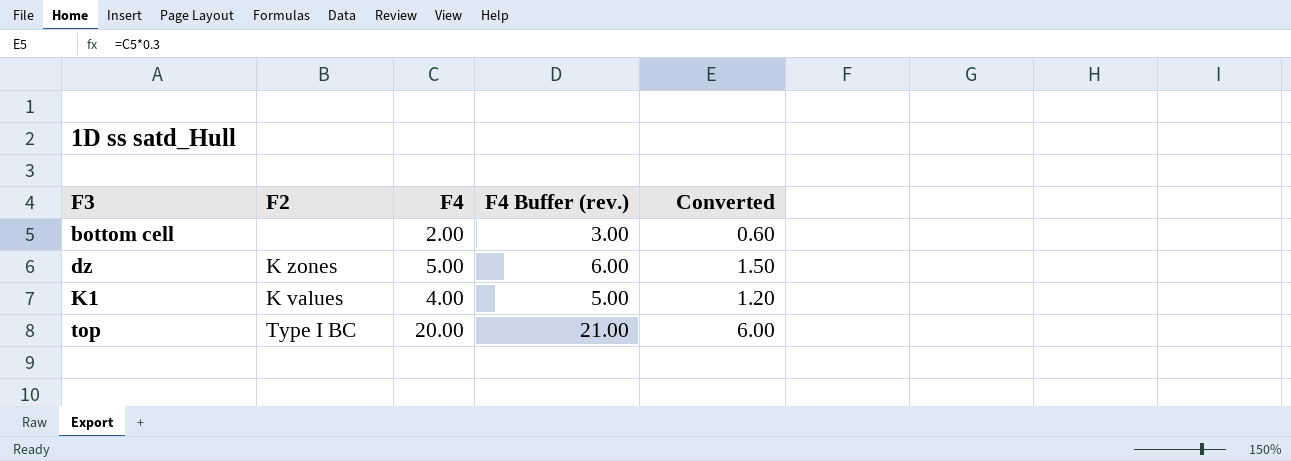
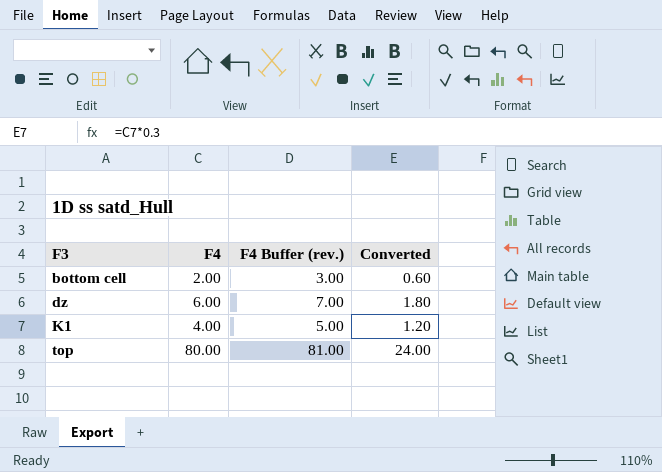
column F2 | position: 2 -> none
dz | F4: 5.00 -> 6.00
dz | F4 Buffer (rev.): 6.00 -> 7.00
dz | Converted: 1.50 -> 1.80
top | F4: 20.00 -> 80.00
top | F4 Buffer (rev.): 21.00 -> 81.00
top | Converted: 6.00 -> 24.00

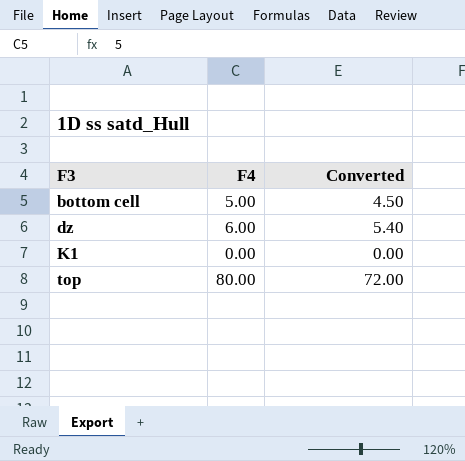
column F4 Buffer (rev.) | formula: [F4] + 1 -> none
column Converted | formula: [F4] * 0.3 -> [F4] * 0.9
bottom cell | F4: 2.00 -> 5.00
K1 | F4: 4.00 -> 0.00

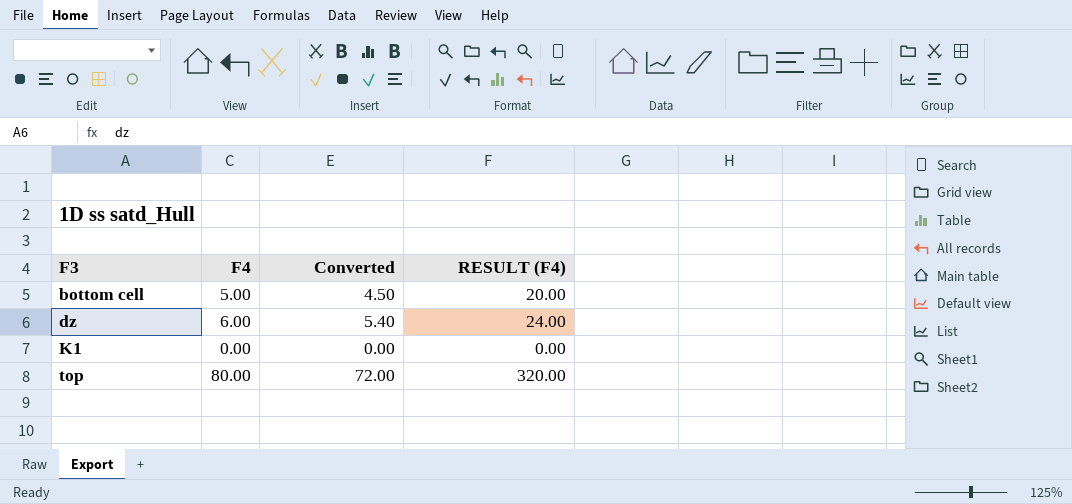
column RESULT (F4) | formula: none -> [F4] * 4

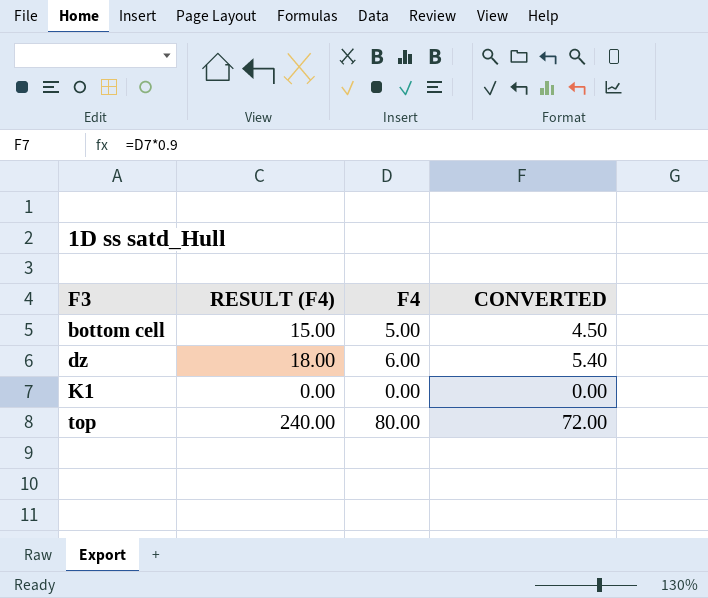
column RESULT (F4) | formula: [F4] * 4 -> [F4] * 3
column RESULT (F4) | position: 4 -> 2
column name: Converted -> CONVERTED

